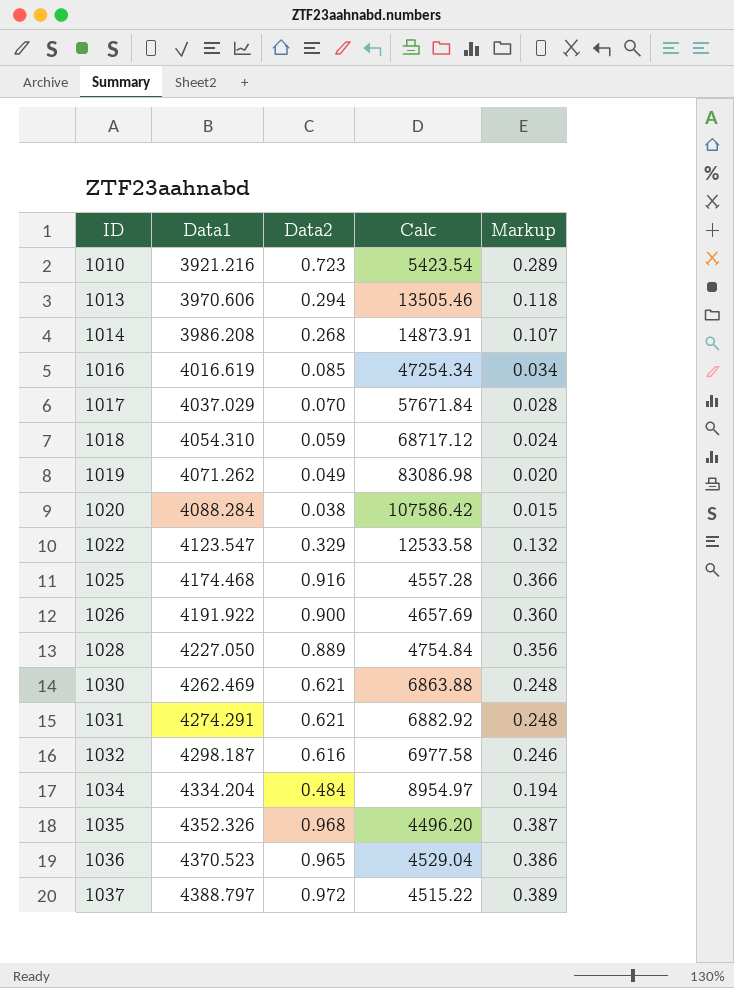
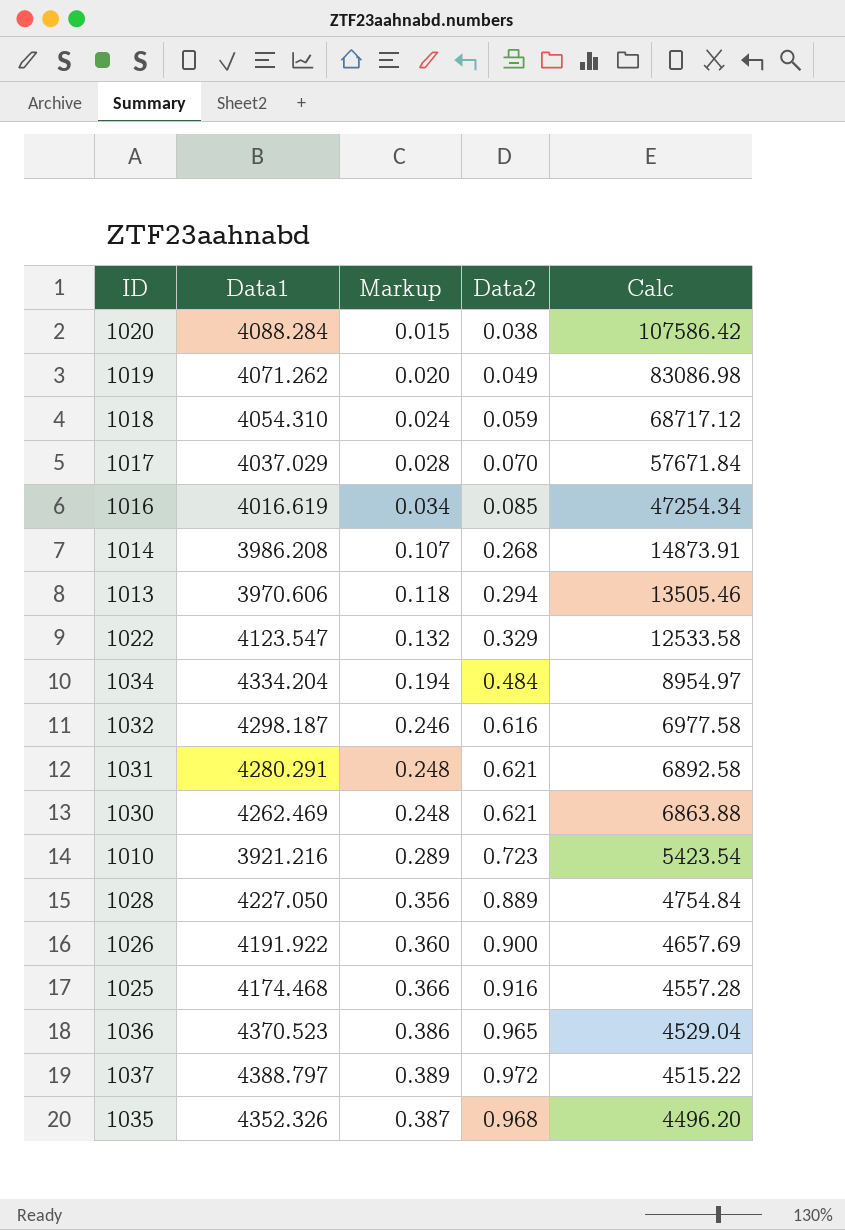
row order: ID ascending -> Calc descending
column Markup | position: 5 -> 3
1031 | Data1: 4274.291 -> 4280.291
1031 | Calc: 6882.92 -> 6892.58

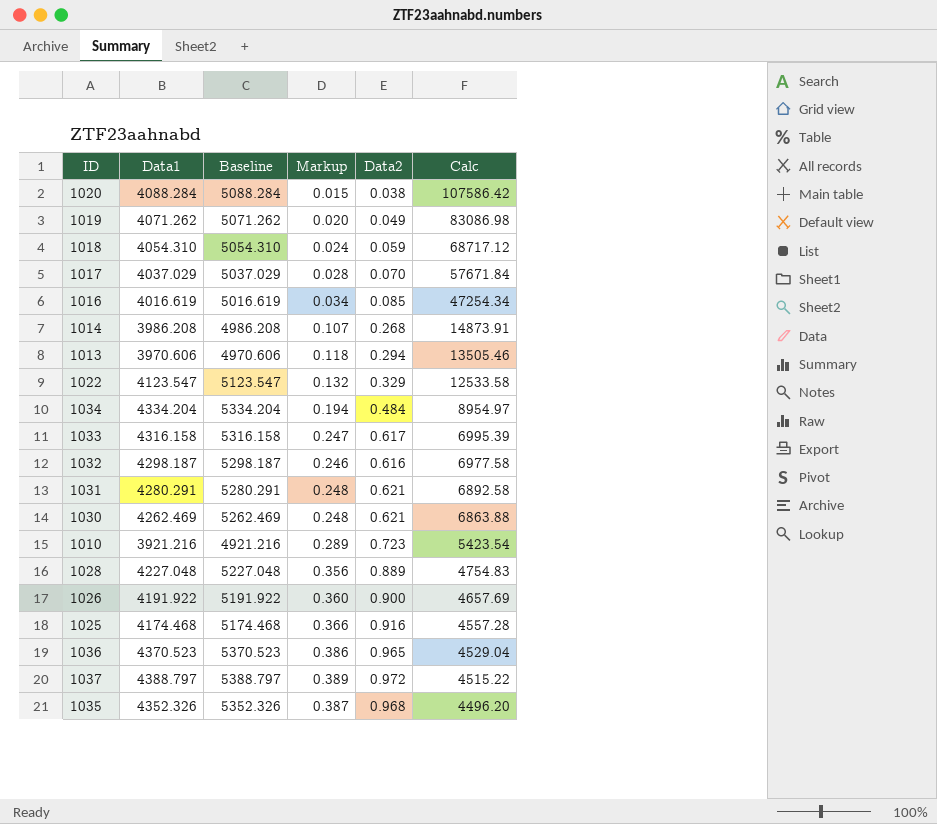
column Baseline | formula: none -> [Data1] + 1000
row 1033: none -> 4316.158 | 5316.158 | 0.247 | 0.617 | 6995.39
1028 | Data1: 4227.050 -> 4227.048
1028 | Calc: 4754.84 -> 4754.83

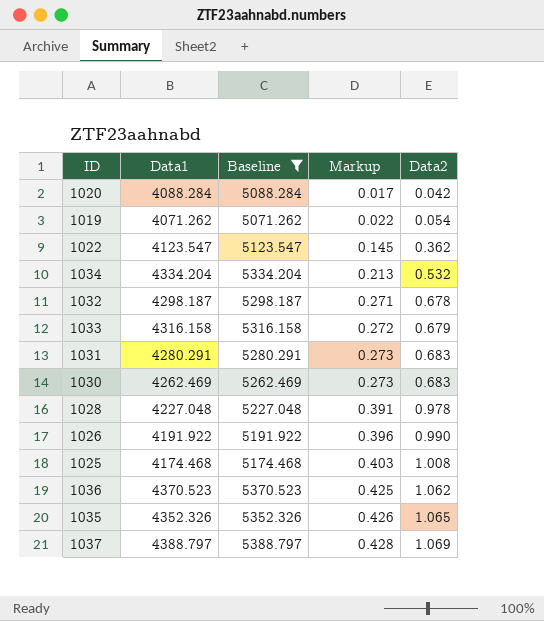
filter: none -> Baseline >= 5071.262
row order: Calc descending -> Markup ascending
column Calc | formula: [Data1] / [Data2] -> none
1020 | Markup: 0.015 -> 0.017
1020 | Data2: 0.038 -> 0.042
1019 | Markup: 0.020 -> 0.022
1019 | Data2: 0.049 -> 0.054
1022 | Markup: 0.132 -> 0.145
1022 | Data2: 0.329 -> 0.362
1034 | Markup: 0.194 -> 0.213
1034 | Data2: 0.484 -> 0.532
1032 | Markup: 0.246 -> 0.271
1032 | Data2: 0.616 -> 0.678
1033 | Markup: 0.247 -> 0.272
1033 | Data2: 0.617 -> 0.679
1031 | Markup: 0.248 -> 0.273
1031 | Data2: 0.621 -> 0.683
1030 | Markup: 0.248 -> 0.273
1030 | Data2: 0.621 -> 0.683
1028 | Markup: 0.356 -> 0.391
1028 | Data2: 0.889 -> 0.978
1026 | Markup: 0.360 -> 0.396
1026 | Data2: 0.900 -> 0.990
1025 | Markup: 0.366 -> 0.403
1025 | Data2: 0.916 -> 1.008
1036 | Markup: 0.386 -> 0.425
1036 | Data2: 0.965 -> 1.062
1035 | Markup: 0.387 -> 0.426
1035 | Data2: 0.968 -> 1.065
1037 | Markup: 0.389 -> 0.428
1037 | Data2: 0.972 -> 1.069

